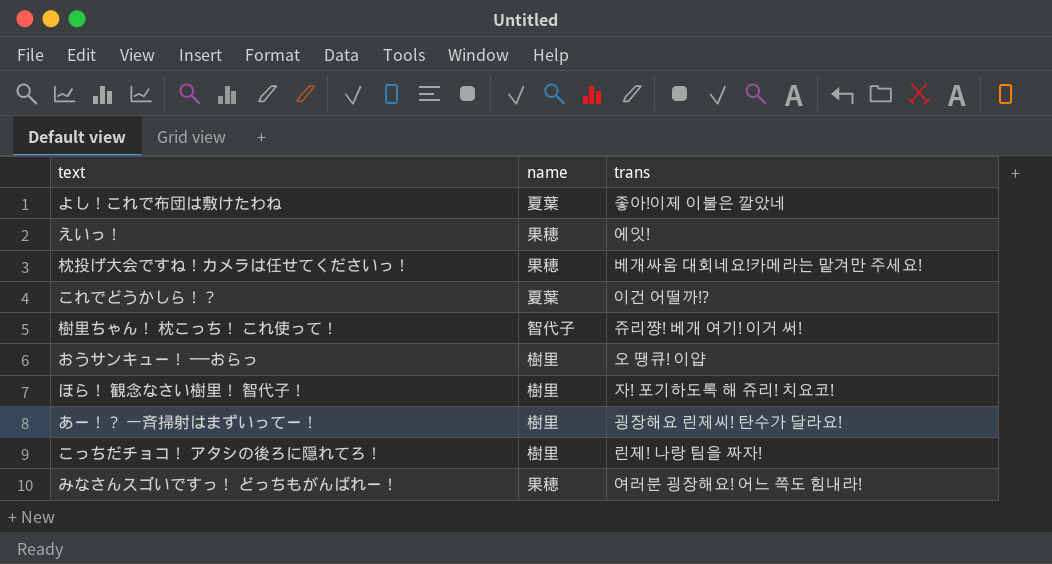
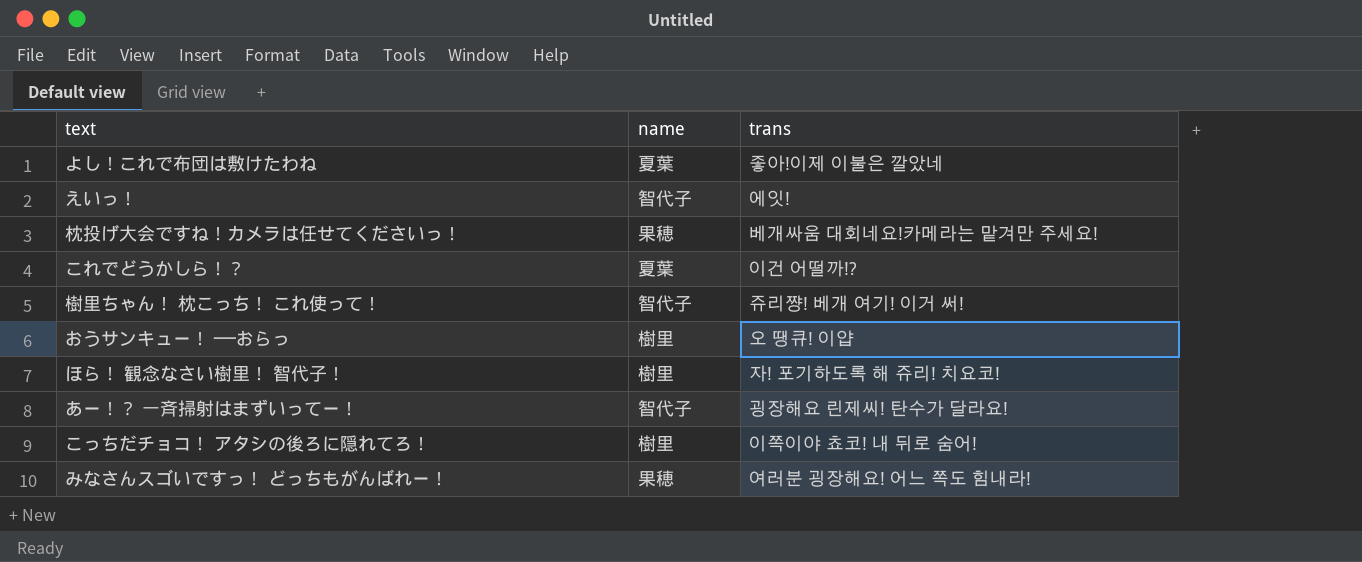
えいっ！ | name: 果穂 -> 智代子
あー！？ 一斉掃射はまずいってー！ | name: 樹里 -> 智代子
こっちだチョコ！ アタシの後ろに隠れてろ！ | trans: 린제! 나랑 팀을 짜자! -> 이쪽이야 쵸코! 내 뒤로 숨어!

